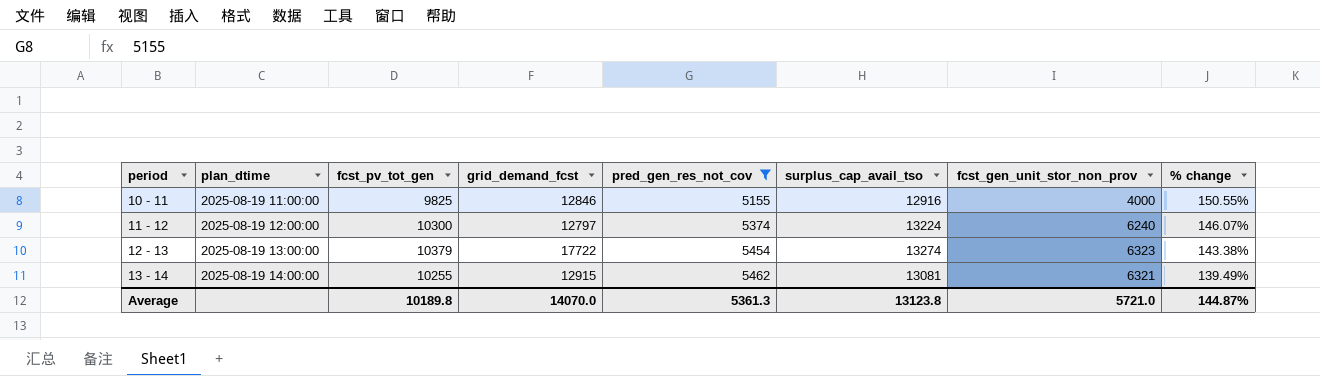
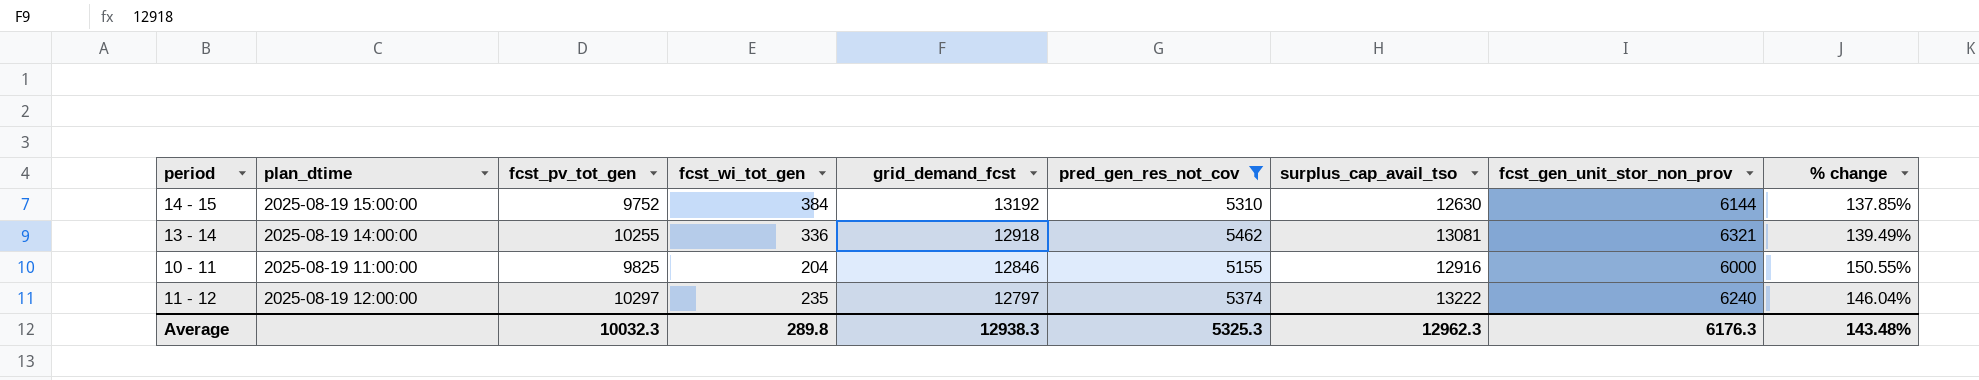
row order: period ascending -> grid_demand_fcst descending
column fcst_wi_tot_gen | position: none -> 4
row 12 - 13: 2025-08-19 13:00:00 | 10379 | 17722 | 5454 | 13274 | 6323 | 143.38% -> none
row 14 - 15: none -> 2025-08-19 15:00:00 | 9752 | 384 | 13192 | 5310 | 12630 | 6144 | 137.85%
13 - 14 | grid_demand_fcst: 12915 -> 12918
10 - 11 | fcst_gen_unit_stor_non_prov: 4000 -> 6000
11 - 12 | fcst_pv_tot_gen: 10300 -> 10297
11 - 12 | surplus_cap_avail_tso: 13224 -> 13222
11 - 12 | % change: 146.07% -> 146.04%
Average | fcst_pv_tot_gen: 10189.8 -> 10032.3
Average | grid_demand_fcst: 14070.0 -> 12938.3
Average | pred_gen_res_not_cov: 5361.3 -> 5325.3
Average | surplus_cap_avail_tso: 13123.8 -> 12962.3
Average | fcst_gen_unit_stor_non_prov: 5721.0 -> 6176.3
Average | % change: 144.87% -> 143.48%

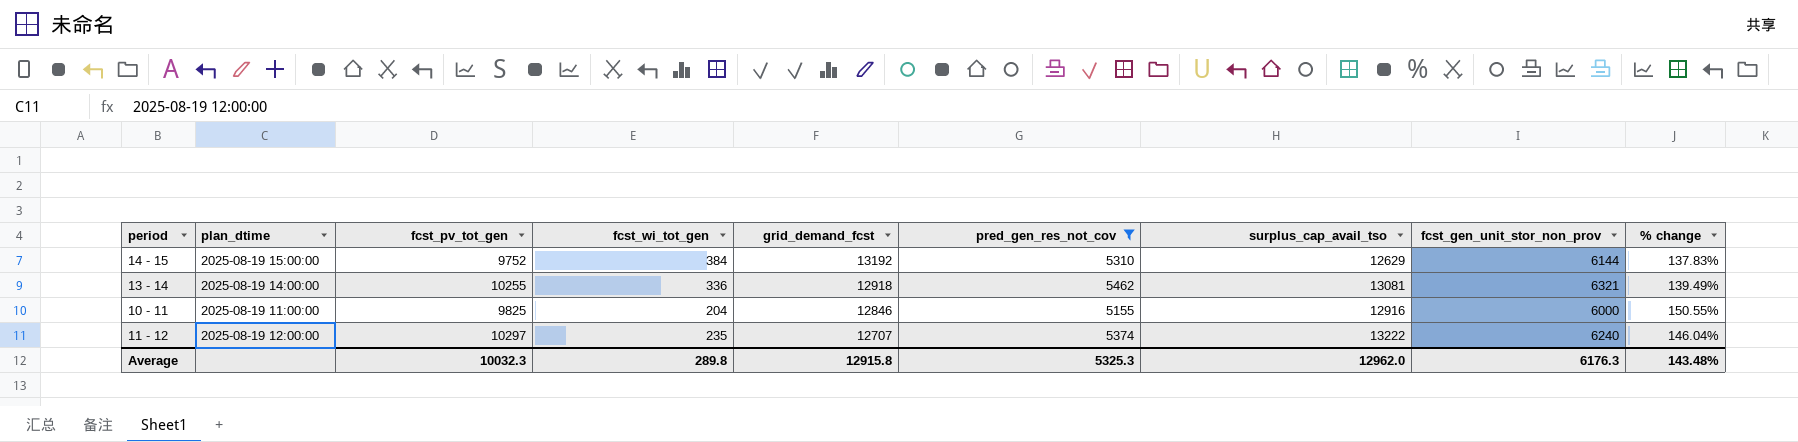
14 - 15 | surplus_cap_avail_tso: 12630 -> 12629
14 - 15 | % change: 137.85% -> 137.83%
11 - 12 | grid_demand_fcst: 12797 -> 12707
Average | grid_demand_fcst: 12938.3 -> 12915.8
Average | surplus_cap_avail_tso: 12962.3 -> 12962.0

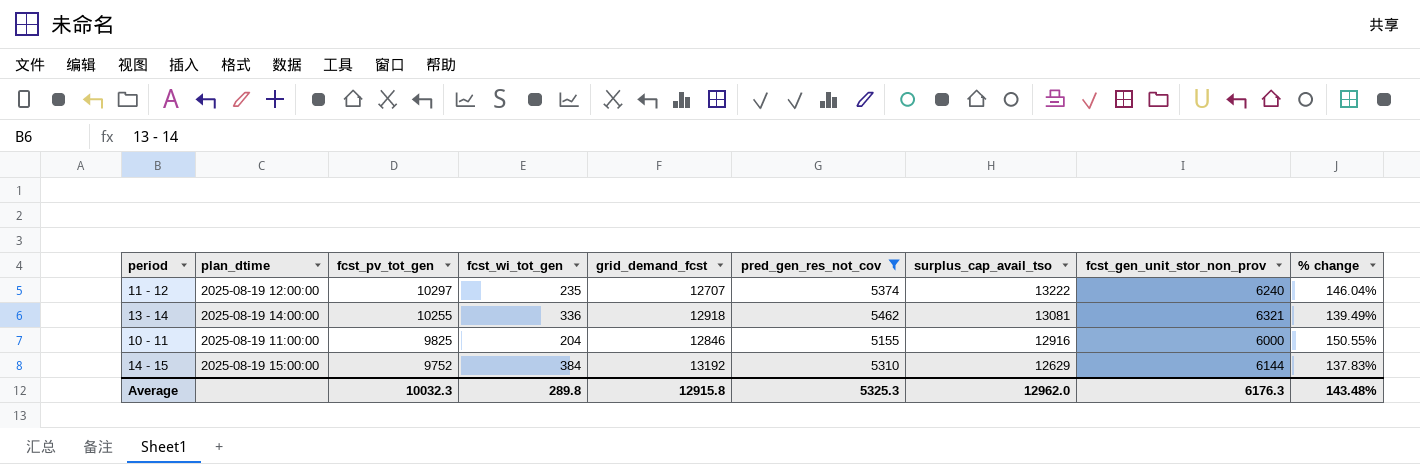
row order: grid_demand_fcst descending -> fcst_pv_tot_gen descending

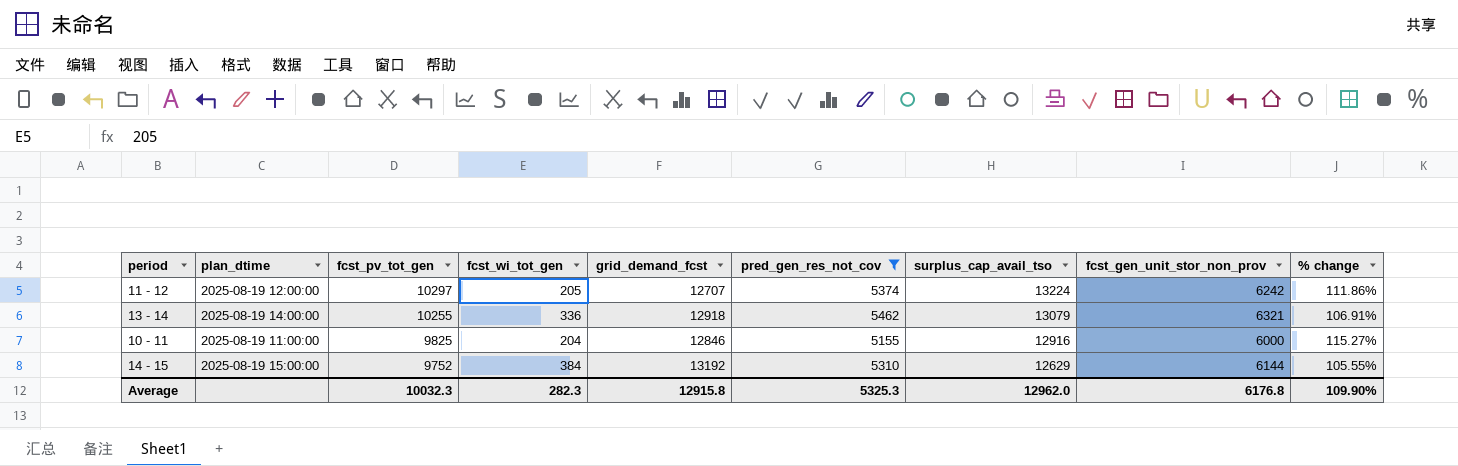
column % change | formula: ([surplus_cap_avail_tso] - [pred_gen_res_not_cov]) / [pred_gen_res_not_cov] -> ([surplus_cap_avail_tso] - [fcst_gen_unit_stor_non_prov]) / [fcst_gen_unit_stor_non_prov]
11 - 12 | fcst_wi_tot_gen: 235 -> 205
11 - 12 | surplus_cap_avail_tso: 13222 -> 13224
11 - 12 | fcst_gen_unit_stor_non_prov: 6240 -> 6242
13 - 14 | surplus_cap_avail_tso: 13081 -> 13079
Average | fcst_wi_tot_gen: 289.8 -> 282.3
Average | fcst_gen_unit_stor_non_prov: 6176.3 -> 6176.8
Average | % change: 143.48% -> 109.90%

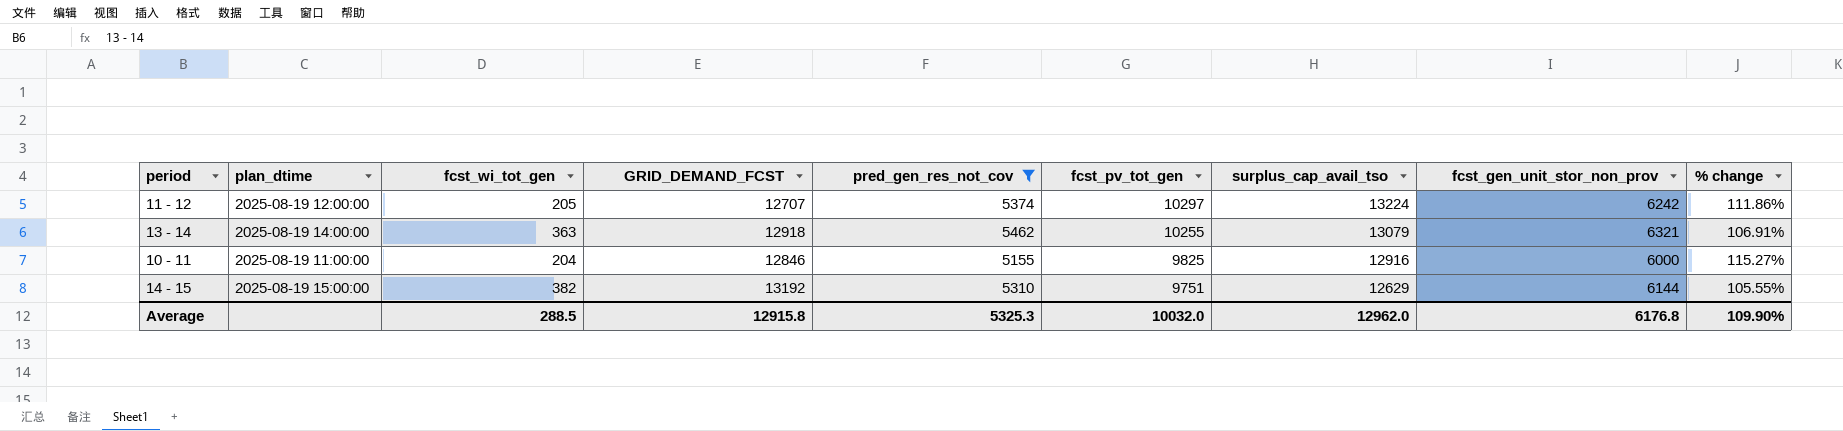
column name: grid_demand_fcst -> GRID_DEMAND_FCST
column fcst_pv_tot_gen | position: 3 -> 6
13 - 14 | fcst_wi_tot_gen: 336 -> 363
14 - 15 | fcst_wi_tot_gen: 384 -> 382
14 - 15 | fcst_pv_tot_gen: 9752 -> 9751
Average | fcst_wi_tot_gen: 282.3 -> 288.5
Average | fcst_pv_tot_gen: 10032.3 -> 10032.0

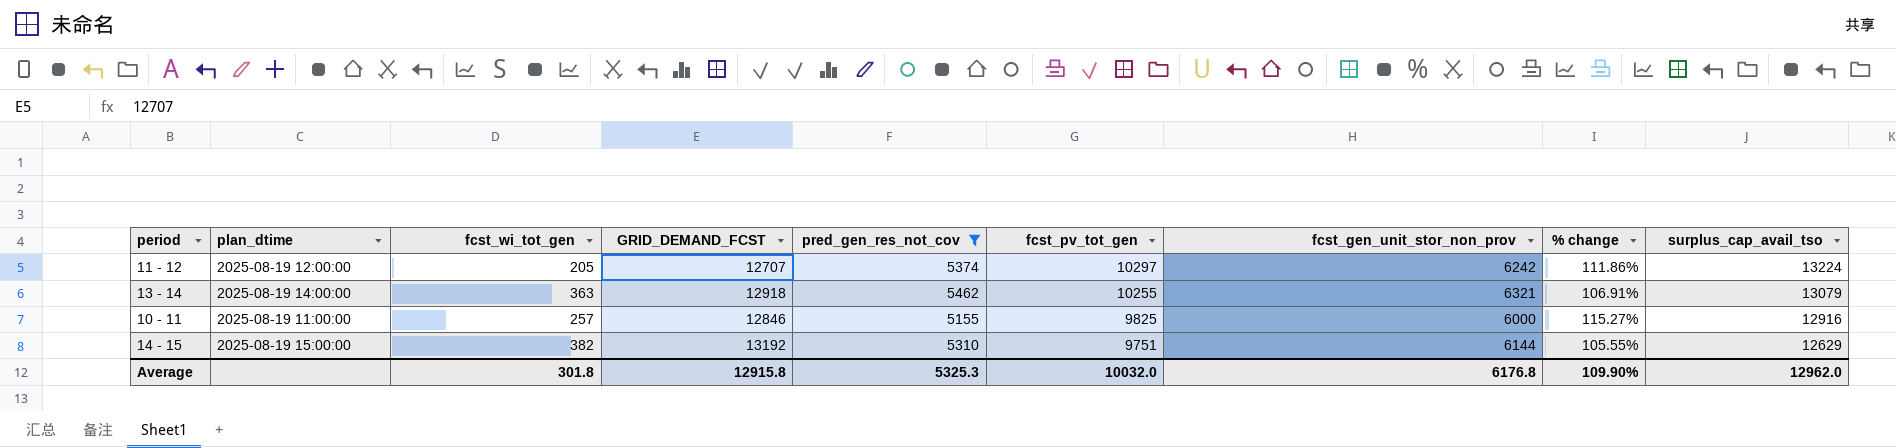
column surplus_cap_avail_tso | position: 7 -> 9
10 - 11 | fcst_wi_tot_gen: 204 -> 257
Average | fcst_wi_tot_gen: 288.5 -> 301.8

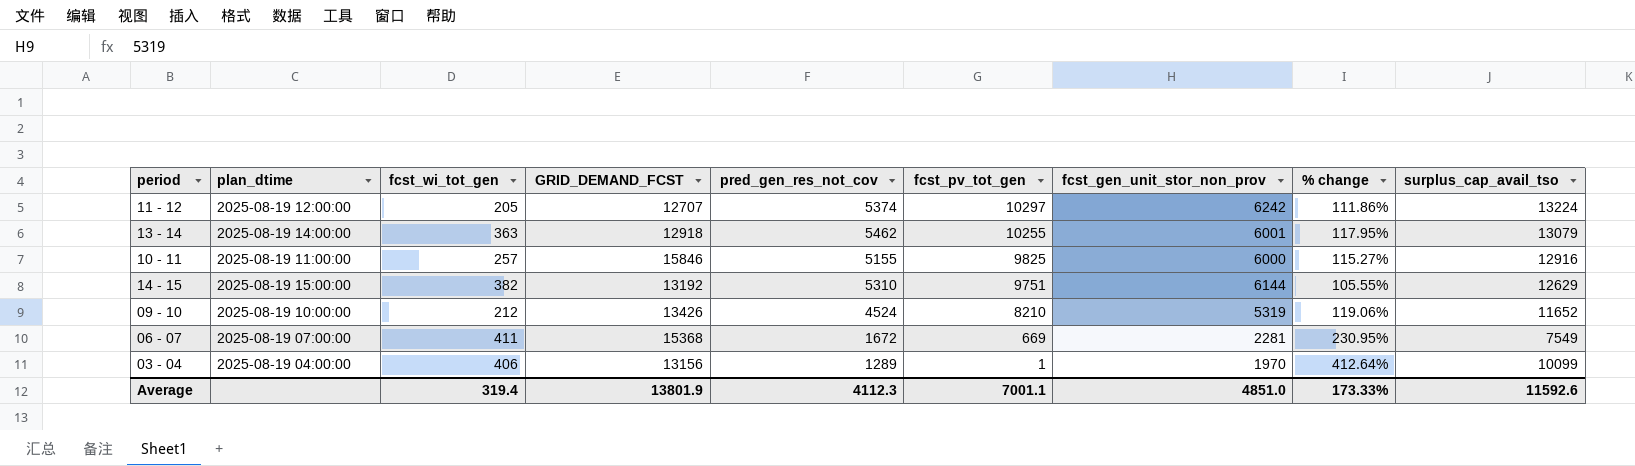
filter: pred_gen_res_not_cov >= 5155 -> none
13 - 14 | fcst_gen_unit_stor_non_prov: 6321 -> 6001
13 - 14 | % change: 106.91% -> 117.95%
10 - 11 | GRID_DEMAND_FCST: 12846 -> 15846
Average | fcst_wi_tot_gen: 301.8 -> 319.4
Average | GRID_DEMAND_FCST: 12915.8 -> 13801.9
Average | pred_gen_res_not_cov: 5325.3 -> 4112.3
Average | fcst_pv_tot_gen: 10032.0 -> 7001.1
Average | fcst_gen_unit_stor_non_prov: 6176.8 -> 4851.0
Average | % change: 109.90% -> 173.33%
Average | surplus_cap_avail_tso: 12962.0 -> 11592.6

